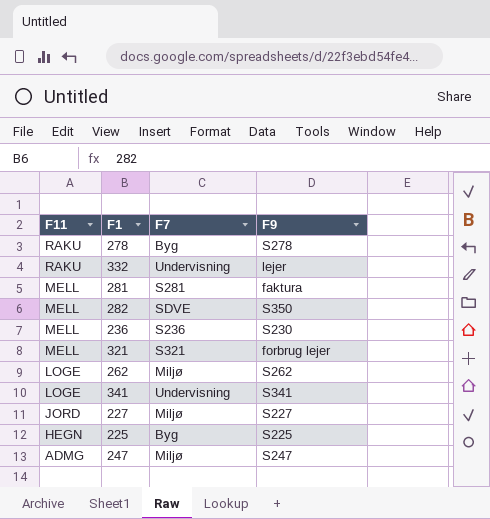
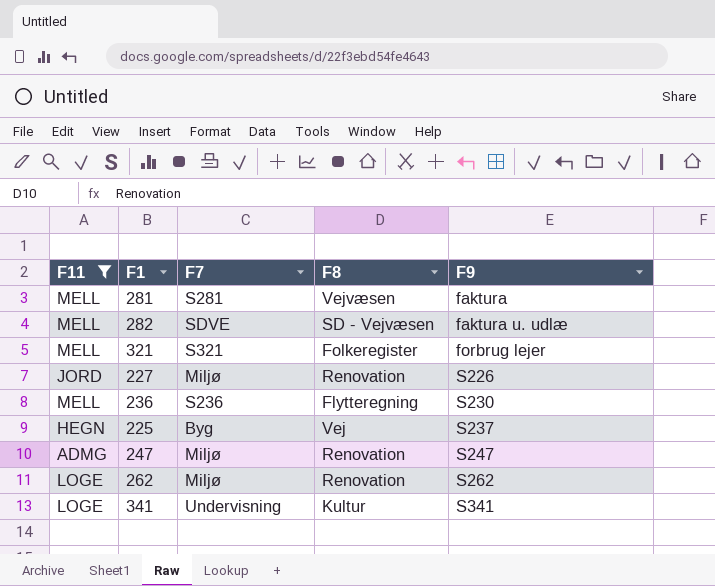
filter: none -> F11 != RAKU
row order: F11 descending -> F9 ascending
column F8 | position: none -> 4
282 | F9: S350 -> faktura u. udlæ
227 | F9: S227 -> S226
225 | F9: S225 -> S237

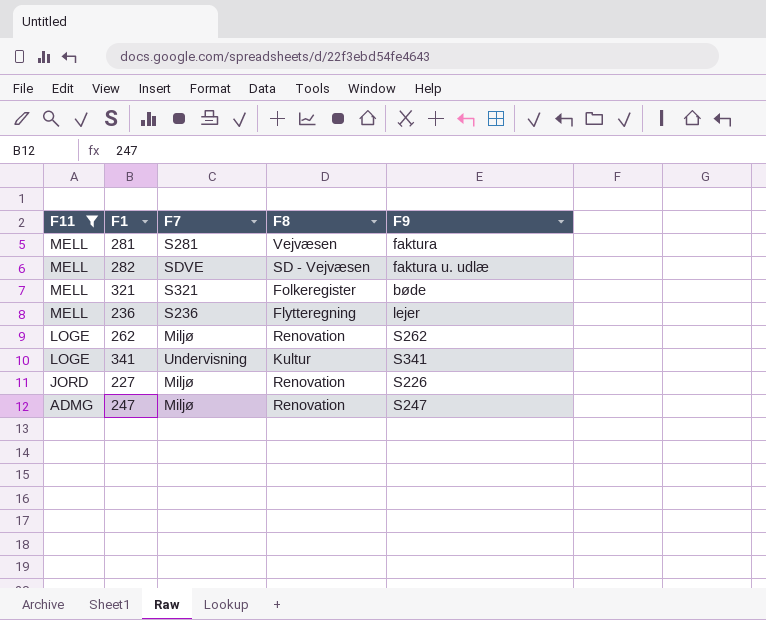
row order: F9 ascending -> F11 descending
row 225: HEGN | Byg | Vej | S237 -> none
321 | F9: forbrug lejer -> bøde
236 | F9: S230 -> lejer

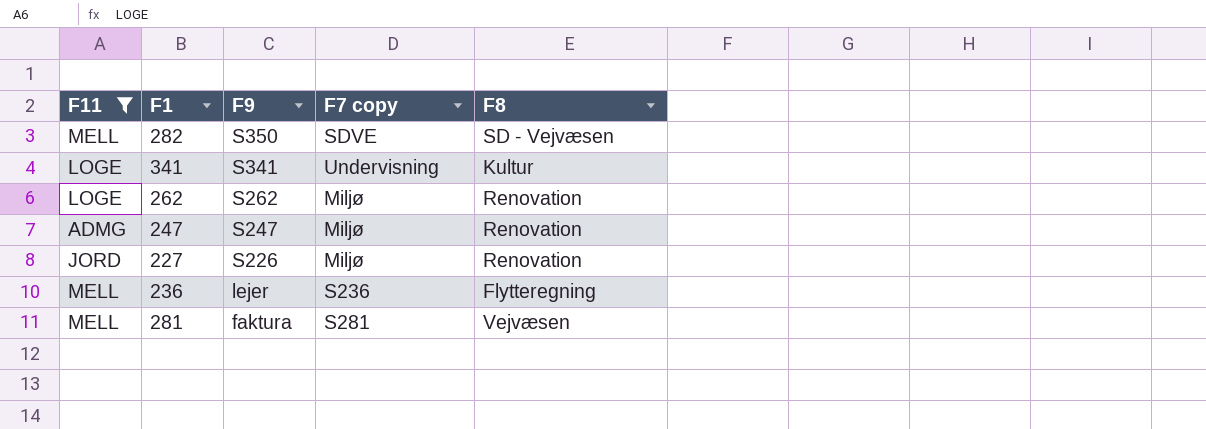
row order: F11 descending -> F9 descending
column F9 | position: 5 -> 3
column name: F7 -> F7 copy
row 321: MELL | S321 | Folkeregister | bøde -> none
282 | F9: faktura u. udlæ -> S350

